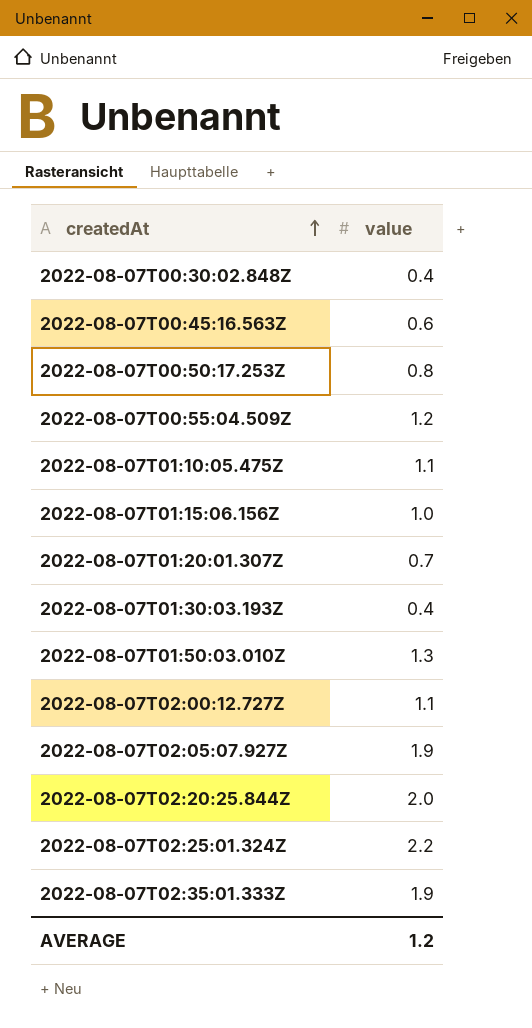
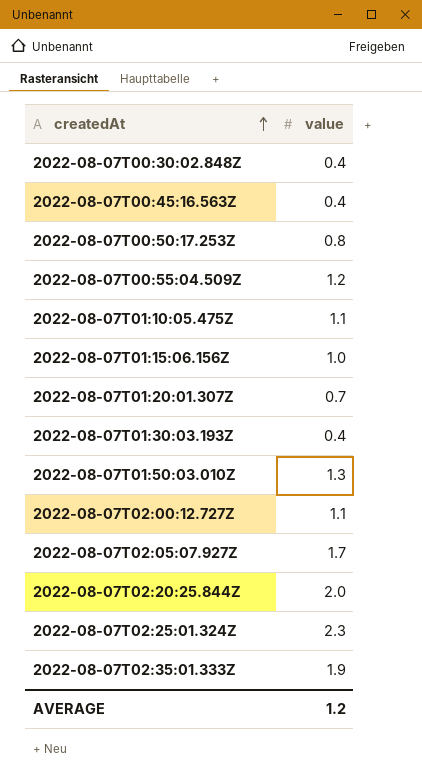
2022-08-07T00:45:16.563Z | value: 0.6 -> 0.4
2022-08-07T02:05:07.927Z | value: 1.9 -> 1.7
2022-08-07T02:25:01.324Z | value: 2.2 -> 2.3

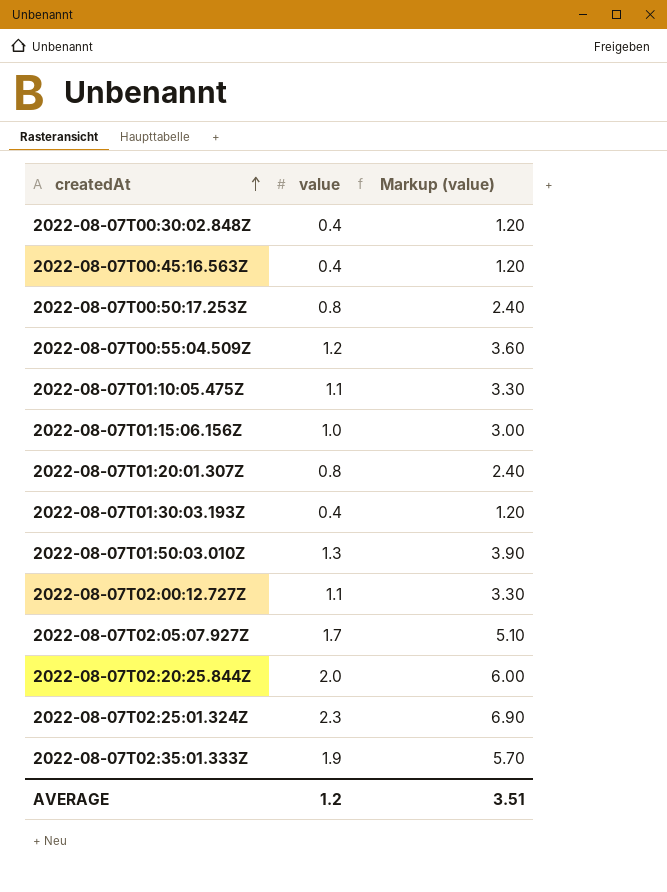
column Markup (value) | formula: none -> [value] * 3
2022-08-07T01:20:01.307Z | value: 0.7 -> 0.8

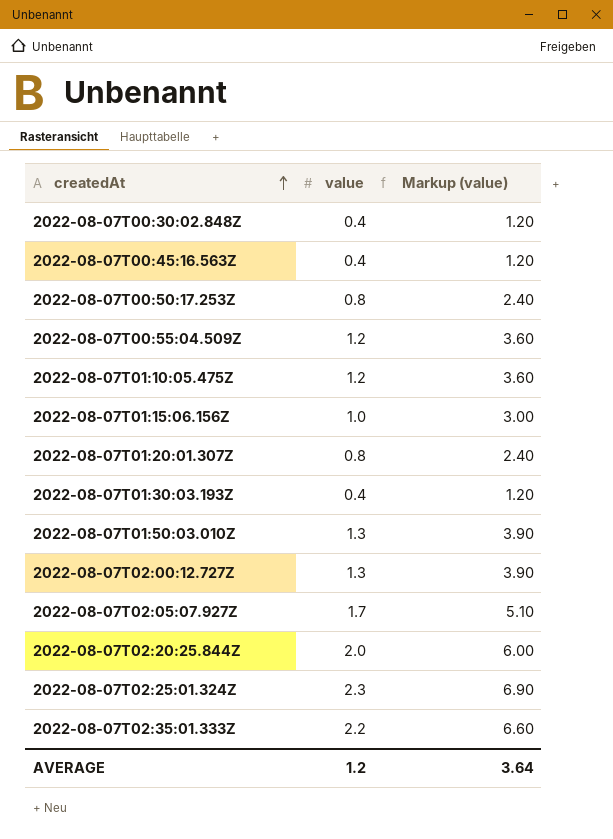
2022-08-07T01:10:05.475Z | value: 1.1 -> 1.2
2022-08-07T01:10:05.475Z | Markup (value): 3.30 -> 3.60
2022-08-07T02:00:12.727Z | value: 1.1 -> 1.3
2022-08-07T02:00:12.727Z | Markup (value): 3.30 -> 3.90
2022-08-07T02:35:01.333Z | value: 1.9 -> 2.2
2022-08-07T02:35:01.333Z | Markup (value): 5.70 -> 6.60
AVERAGE | Markup (value): 3.51 -> 3.64

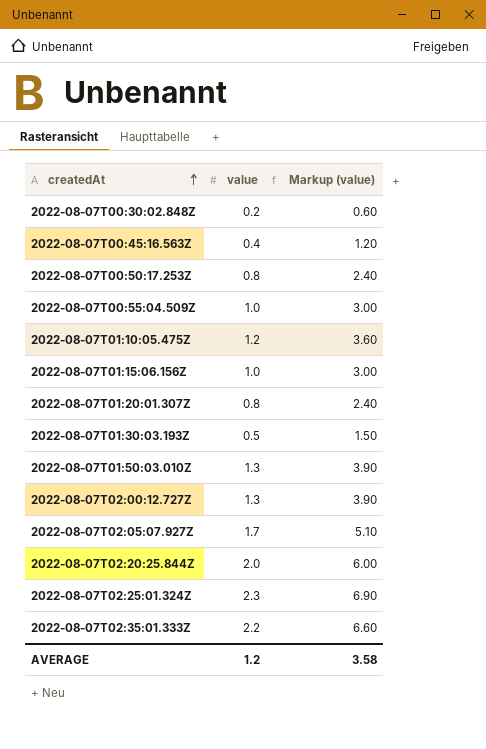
2022-08-07T00:30:02.848Z | value: 0.4 -> 0.2
2022-08-07T00:30:02.848Z | Markup (value): 1.20 -> 0.60
2022-08-07T00:55:04.509Z | value: 1.2 -> 1.0
2022-08-07T00:55:04.509Z | Markup (value): 3.60 -> 3.00
2022-08-07T01:30:03.193Z | value: 0.4 -> 0.5
2022-08-07T01:30:03.193Z | Markup (value): 1.20 -> 1.50
AVERAGE | Markup (value): 3.64 -> 3.58

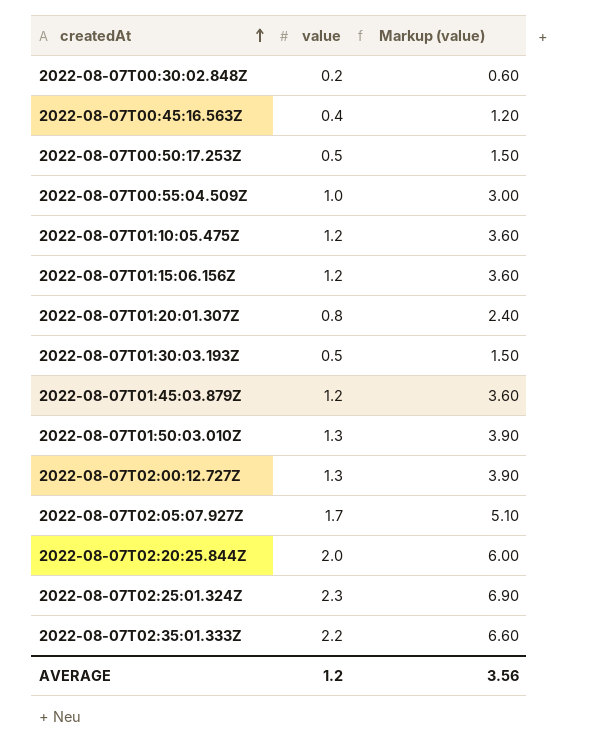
2022-08-07T00:50:17.253Z | value: 0.8 -> 0.5
2022-08-07T00:50:17.253Z | Markup (value): 2.40 -> 1.50
2022-08-07T01:15:06.156Z | value: 1.0 -> 1.2
2022-08-07T01:15:06.156Z | Markup (value): 3.00 -> 3.60
row 2022-08-07T01:45:03.879Z: none -> 1.2 | 3.60
AVERAGE | Markup (value): 3.58 -> 3.56

